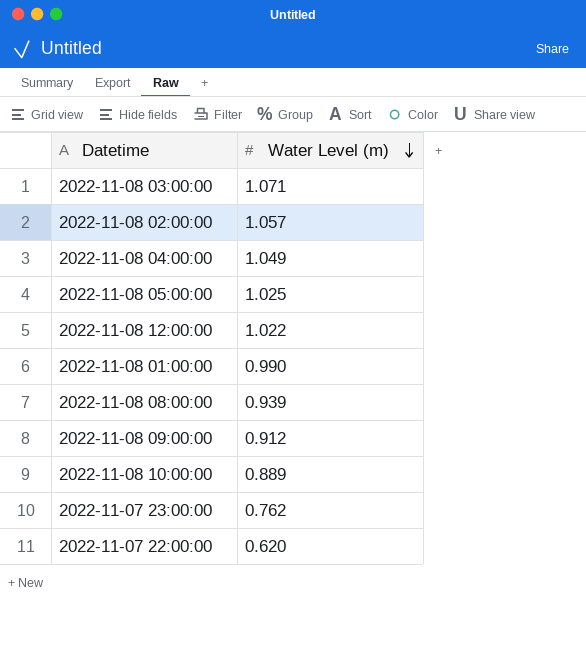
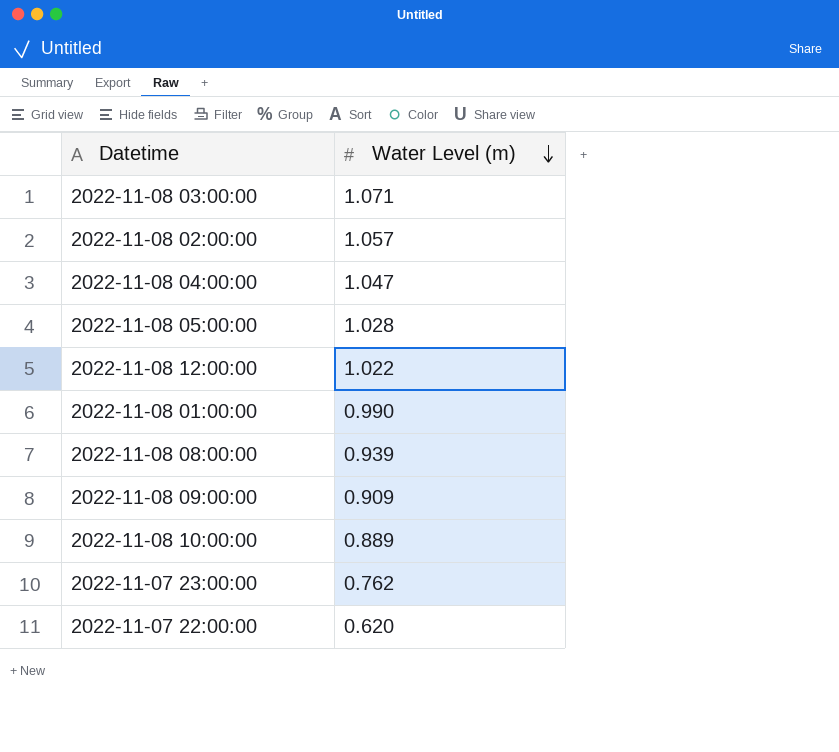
2022-11-08 04:00:00 | Water Level (m): 1.049 -> 1.047
2022-11-08 05:00:00 | Water Level (m): 1.025 -> 1.028
2022-11-08 09:00:00 | Water Level (m): 0.912 -> 0.909

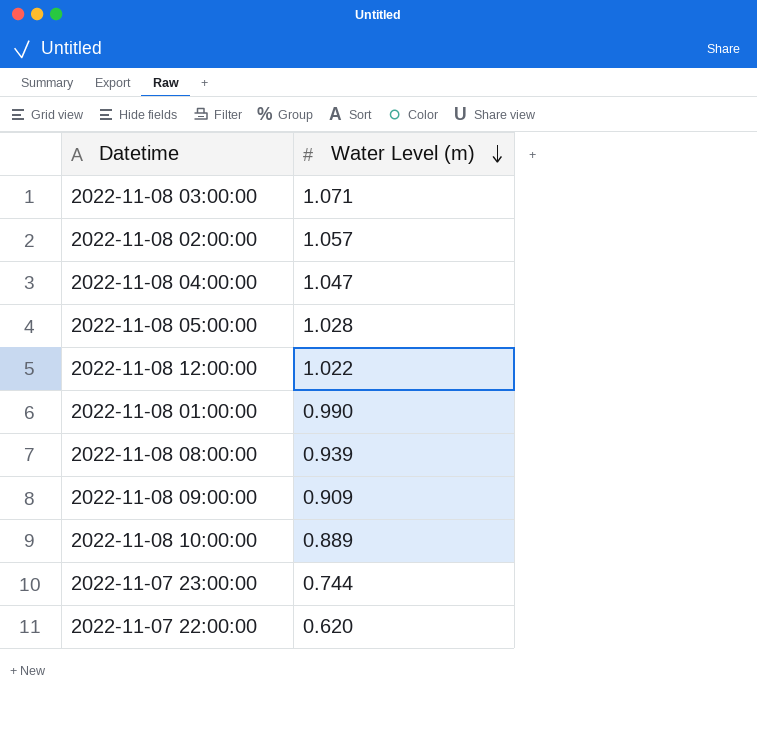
2022-11-07 23:00:00 | Water Level (m): 0.762 -> 0.744

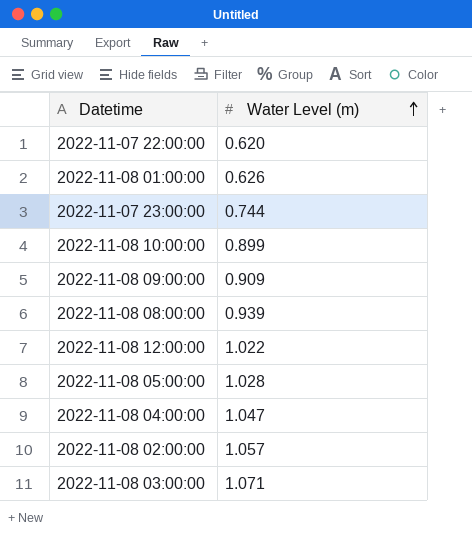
row order: Water Level (m) descending -> Water Level (m) ascending
2022-11-08 01:00:00 | Water Level (m): 0.990 -> 0.626
2022-11-08 10:00:00 | Water Level (m): 0.889 -> 0.899

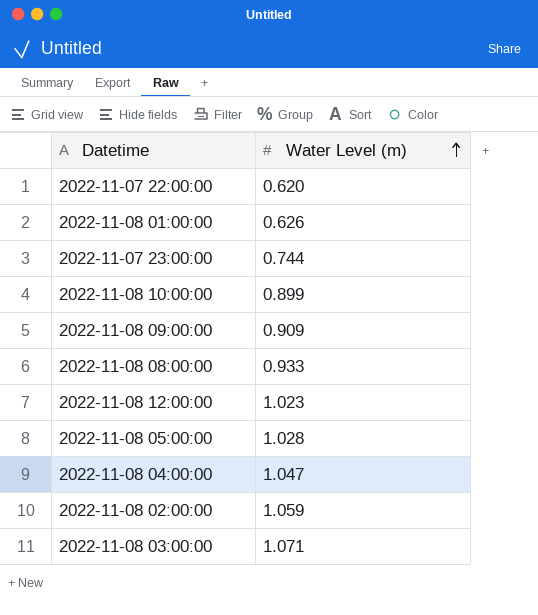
2022-11-08 08:00:00 | Water Level (m): 0.939 -> 0.933
2022-11-08 12:00:00 | Water Level (m): 1.022 -> 1.023
2022-11-08 02:00:00 | Water Level (m): 1.057 -> 1.059

